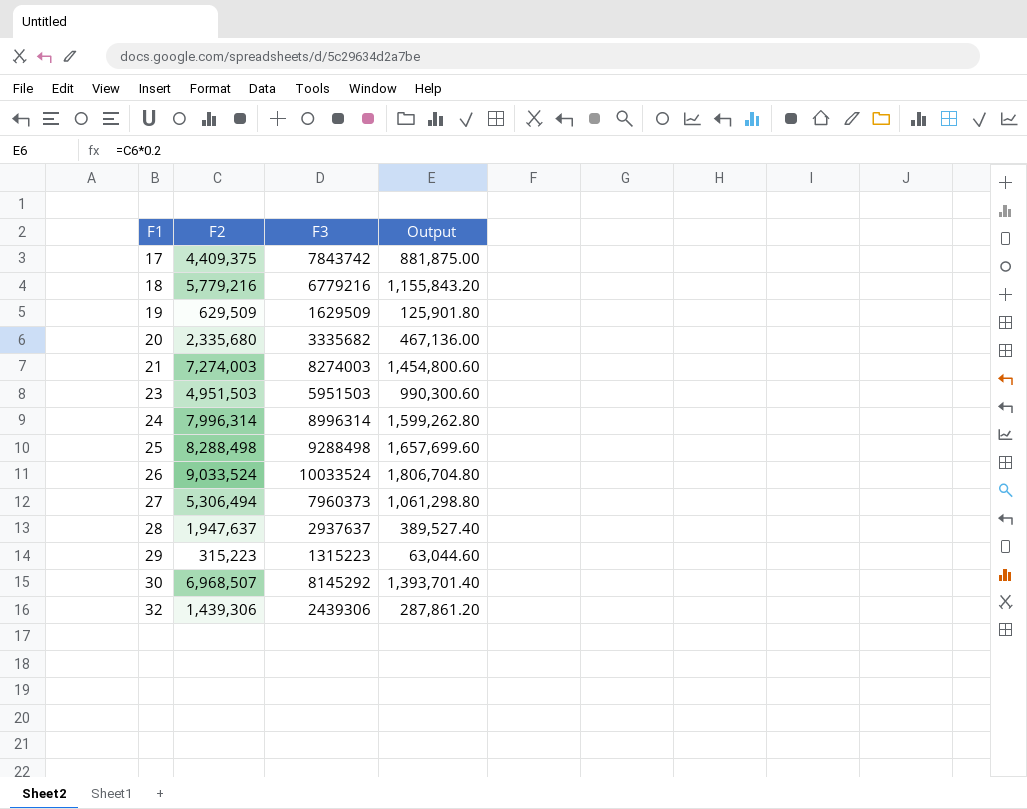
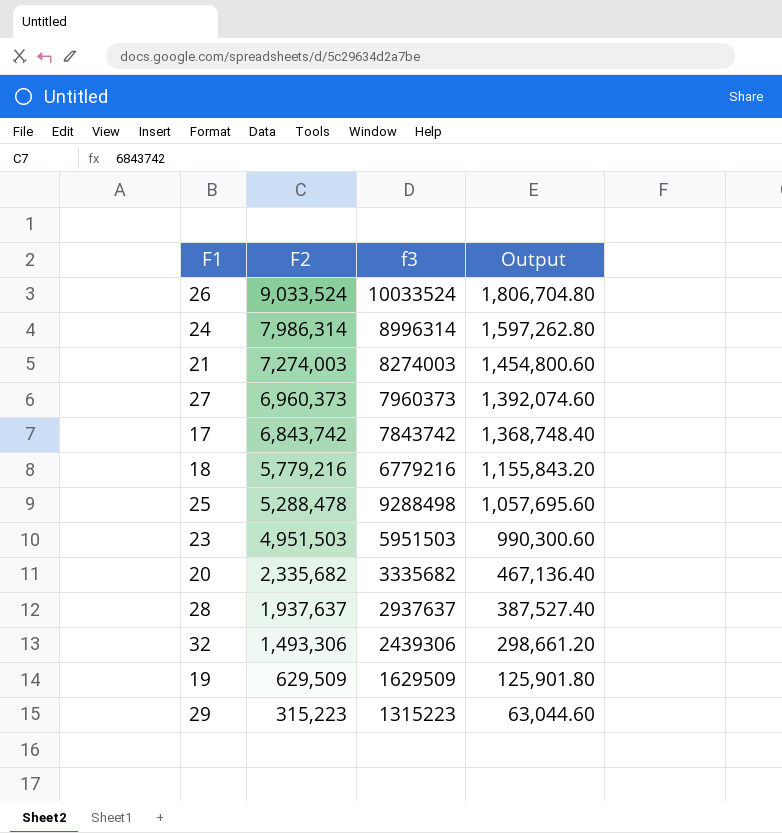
row order: F1 ascending -> F2 descending
column name: F3 -> f3
row 30: 6,968,507 | 8145292 | 1,393,701.40 -> none
24 | F2: 7,996,314 -> 7,986,314
24 | Output: 1,599,262.80 -> 1,597,262.80
27 | F2: 5,306,494 -> 6,960,373
27 | Output: 1,061,298.80 -> 1,392,074.60
17 | F2: 4,409,375 -> 6,843,742
17 | Output: 881,875.00 -> 1,368,748.40
25 | F2: 8,288,498 -> 5,288,478
25 | Output: 1,657,699.60 -> 1,057,695.60
20 | F2: 2,335,680 -> 2,335,682
20 | Output: 467,136.00 -> 467,136.40
28 | F2: 1,947,637 -> 1,937,637
28 | Output: 389,527.40 -> 387,527.40
32 | F2: 1,439,306 -> 1,493,306
32 | Output: 287,861.20 -> 298,661.20

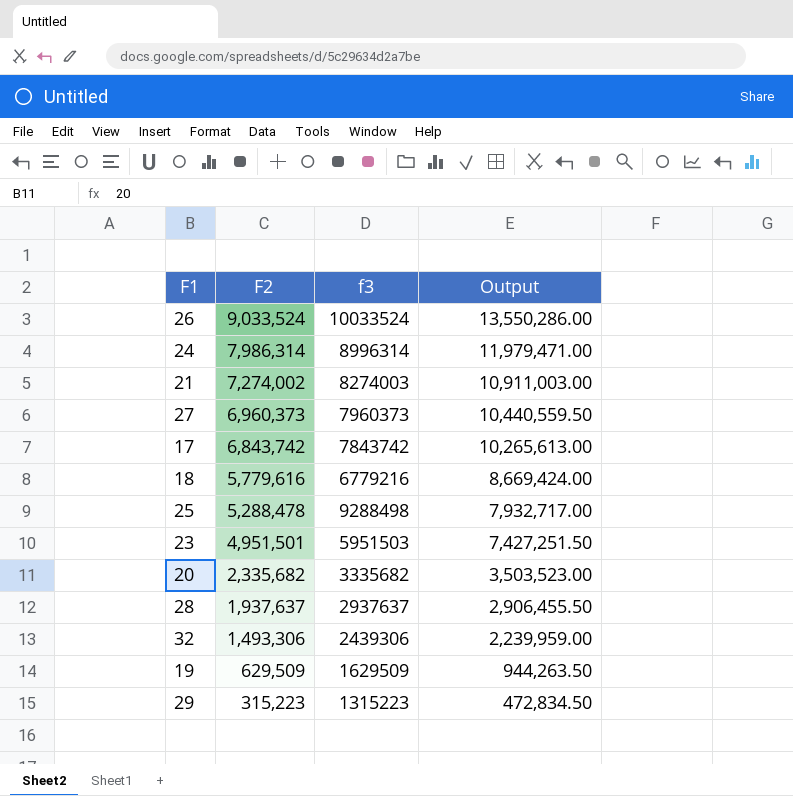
column Output | formula: [F2] * 0.2 -> [F2] * 1.5
21 | F2: 7,274,003 -> 7,274,002
18 | F2: 5,779,216 -> 5,779,616
23 | F2: 4,951,503 -> 4,951,501

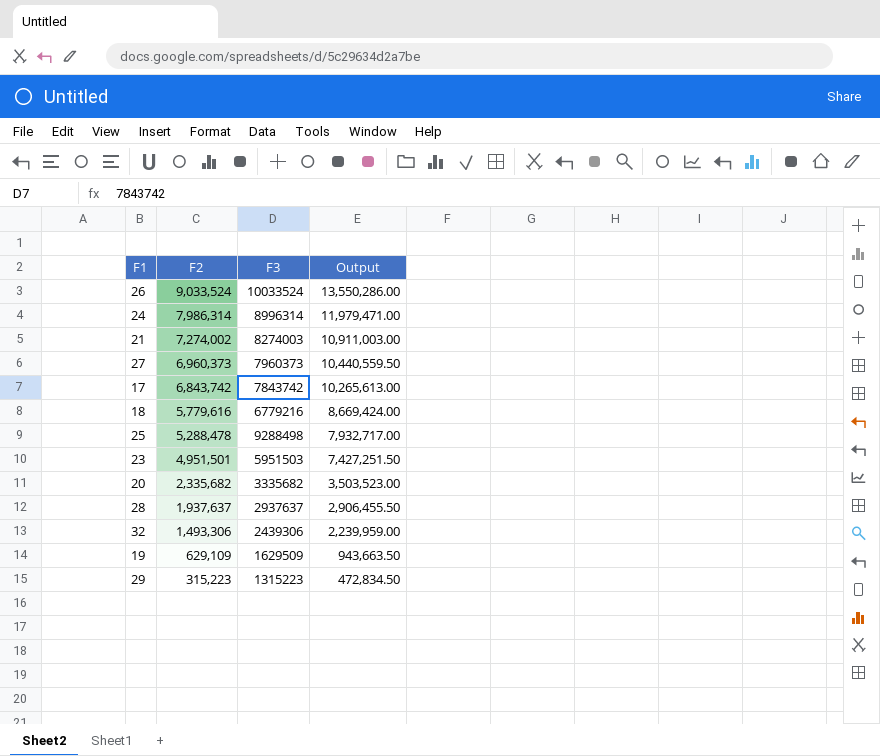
column name: f3 -> F3
19 | F2: 629,509 -> 629,109
19 | Output: 944,263.50 -> 943,663.50

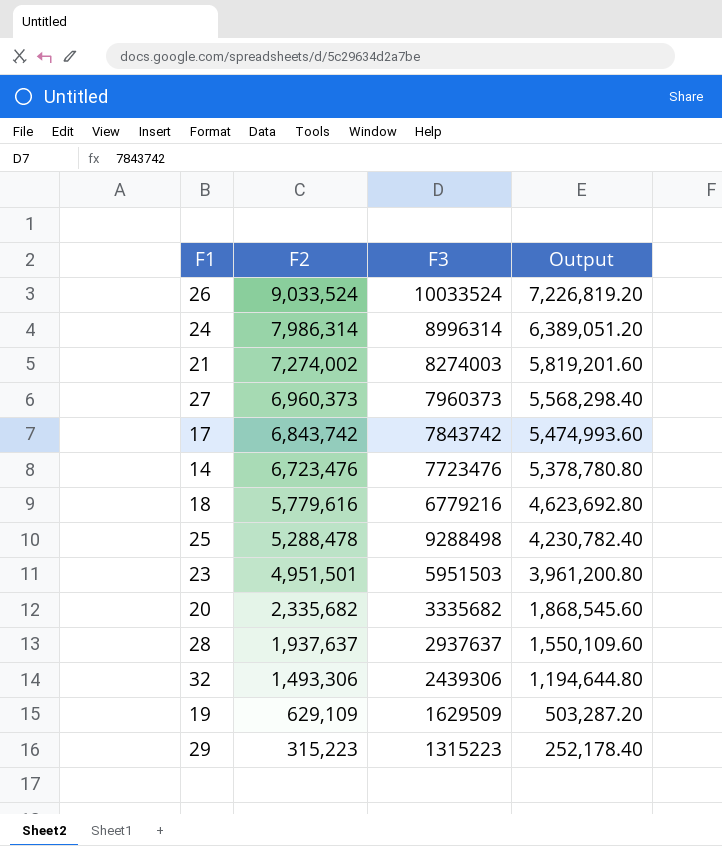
column Output | formula: [F2] * 1.5 -> [F2] * 0.8
row 14: none -> 6,723,476 | 7723476 | 5,378,780.80

